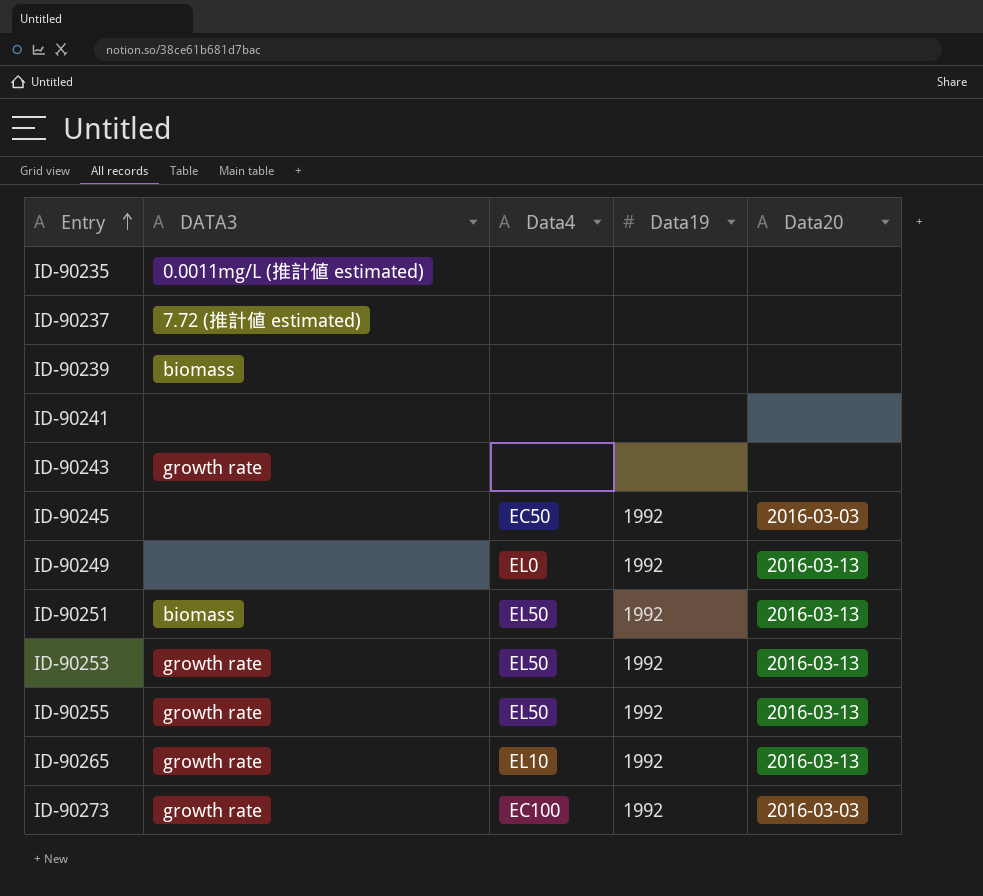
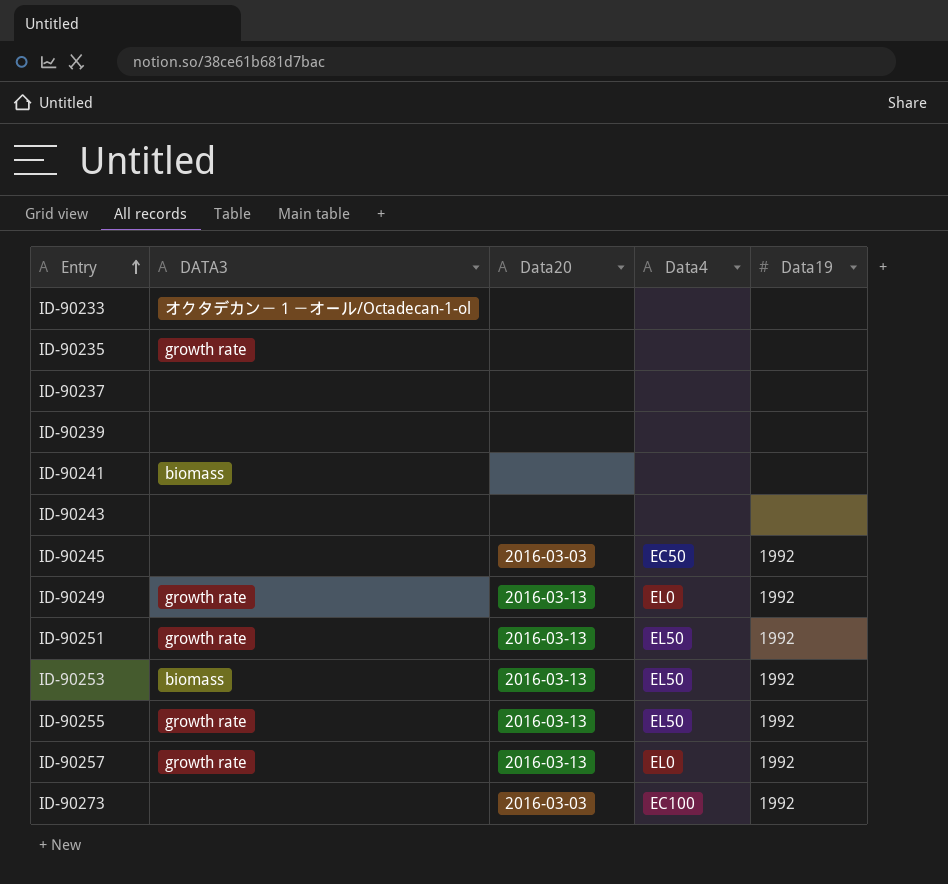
column Data20 | position: 5 -> 3
row ID-90265: growth rate | EL10 | 1992 | 2016-03-13 -> none
row ID-90233: none -> オクタデカン－１－オール/Octadecan-1-ol | none | none | none
ID-90235 | DATA3: 0.0011mg/L (推計値 estimated) -> growth rate
ID-90237 | DATA3: 7.72 (推計値 estimated) -> none
ID-90239 | DATA3: biomass -> none
ID-90241 | DATA3: none -> biomass
ID-90243 | DATA3: growth rate -> none
ID-90249 | DATA3: none -> growth rate
ID-90251 | DATA3: biomass -> growth rate
ID-90253 | DATA3: growth rate -> biomass
row ID-90257: none -> growth rate | 2016-03-13 | EL0 | 1992
ID-90273 | DATA3: growth rate -> none

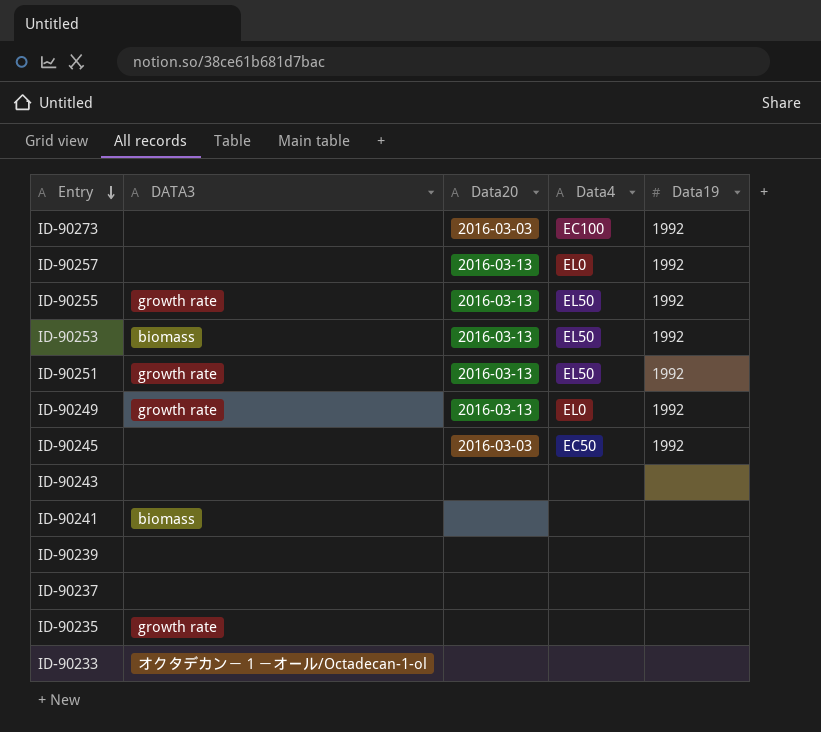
row order: Entry ascending -> Entry descending
ID-90257 | DATA3: growth rate -> none

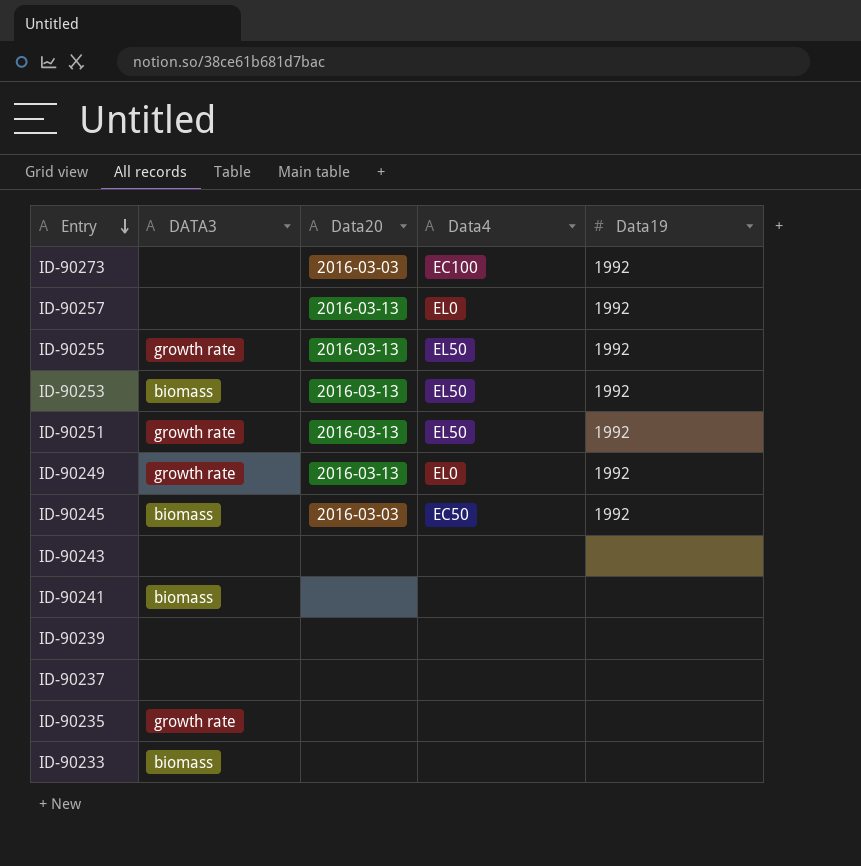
ID-90245 | DATA3: none -> biomass
ID-90233 | DATA3: オクタデカン－１－オール/Octadecan-1-ol -> biomass

